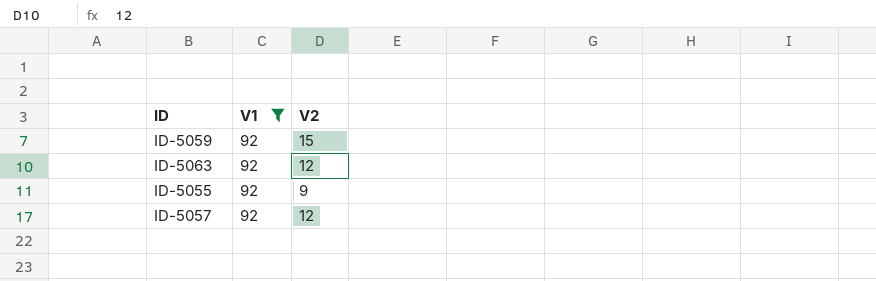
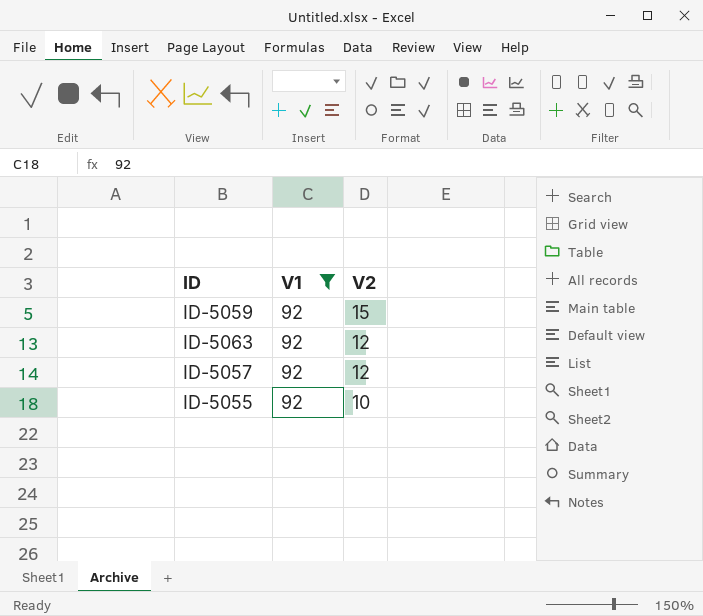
row order: none -> V2 descending
ID-5055 | V2: 9 -> 10

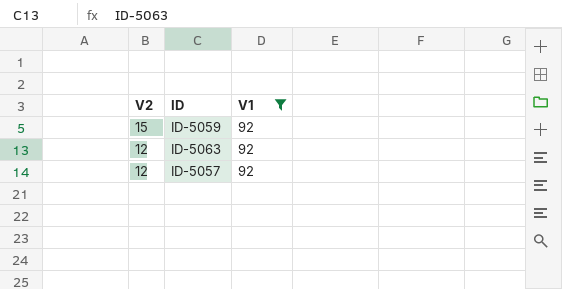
column V2 | position: 3 -> 1
row ID-5055: 92 | 10 -> none

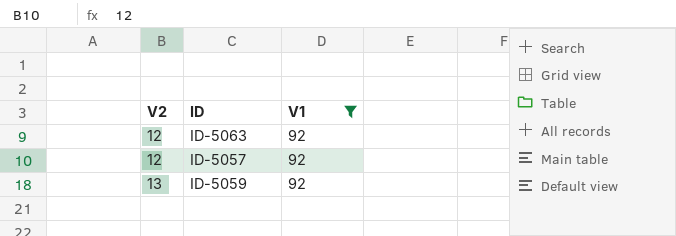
row order: V2 descending -> V2 ascending
ID-5059 | V2: 15 -> 13

